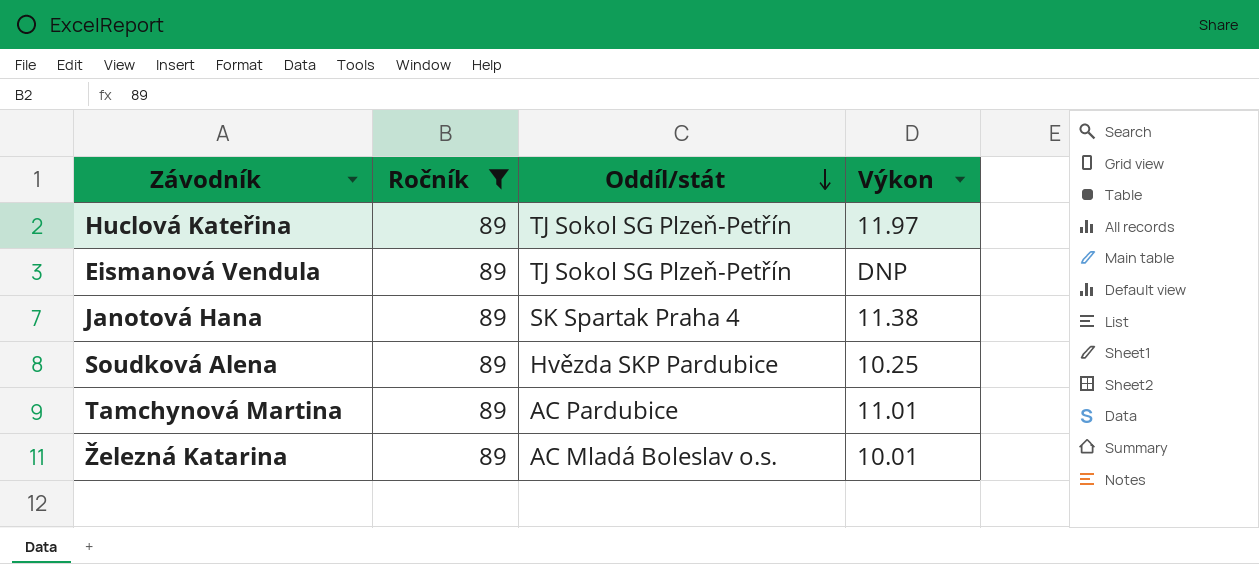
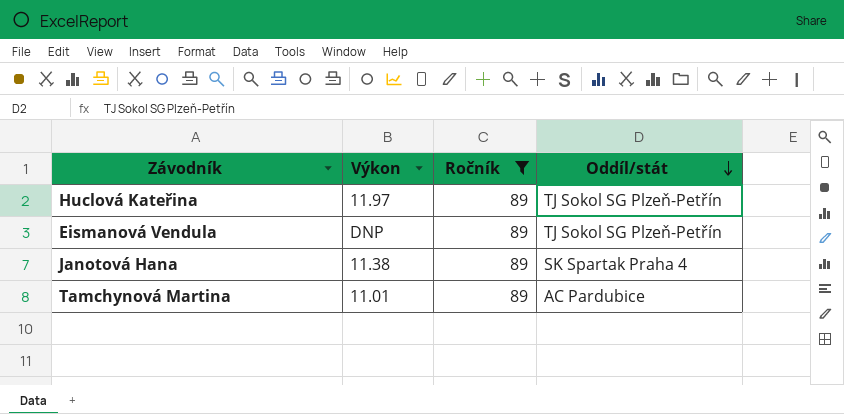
column Výkon | position: 4 -> 2
row Soudková Alena: 89 | Hvězda SKP Pardubice | 10.25 -> none
row Železná Katarina: 89 | AC Mladá Boleslav o.s. | 10.01 -> none

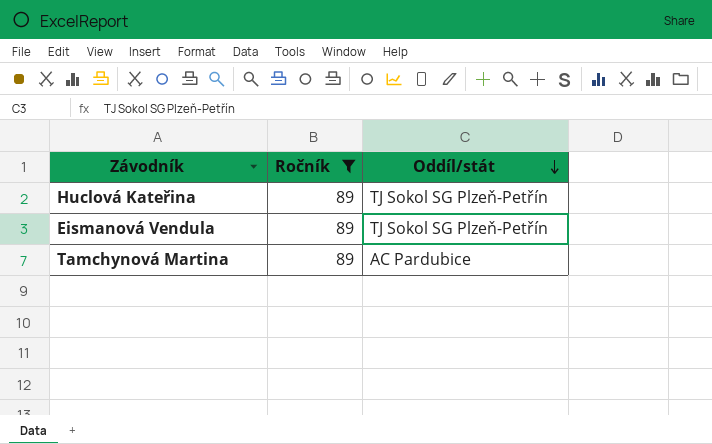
column Výkon | position: 2 -> none
row Janotová Hana: 11.38 | 89 | SK Spartak Praha 4 -> none

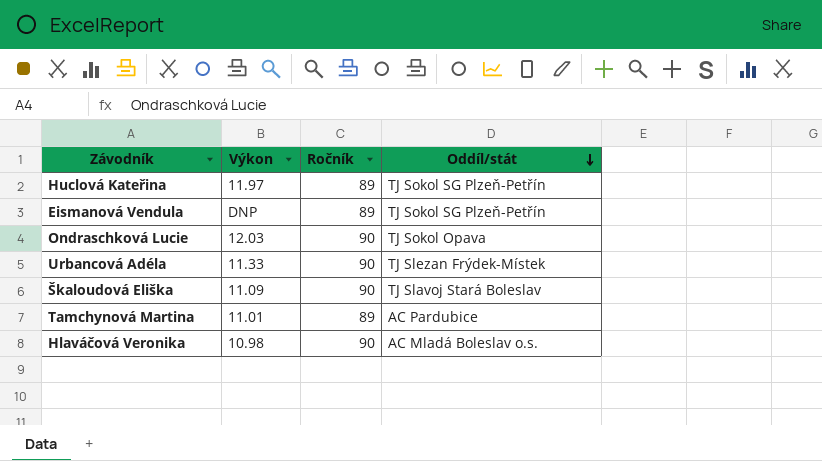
filter: Ročník = 89 -> none
column Výkon | position: none -> 2

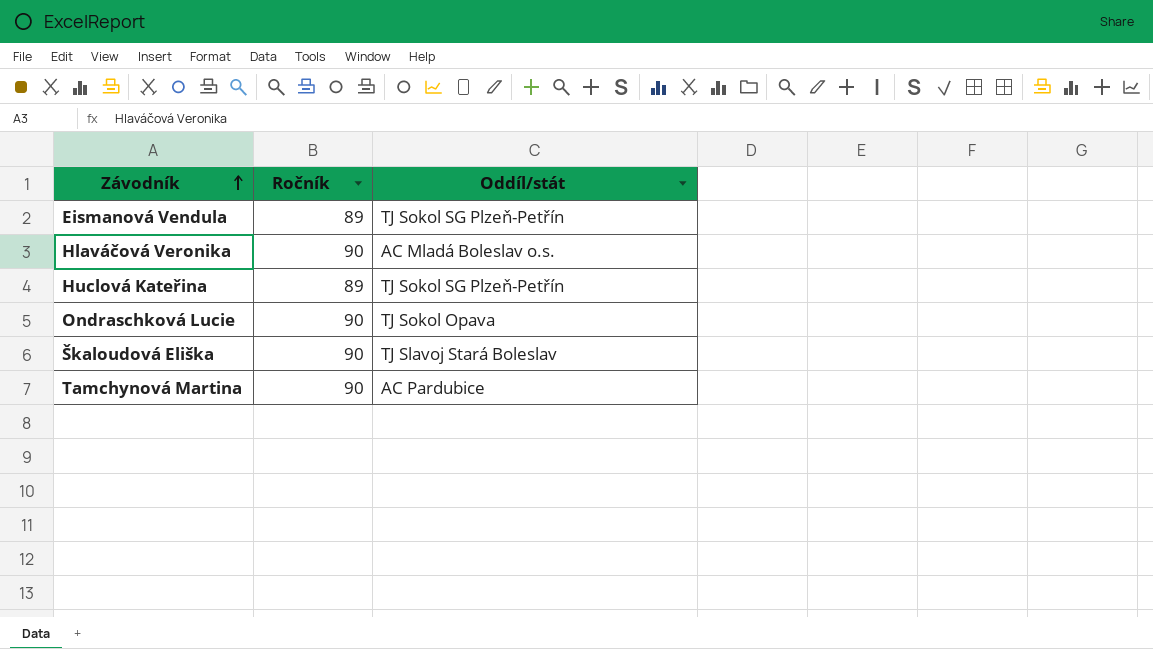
row order: Oddíl/stát descending -> Závodník ascending
column Výkon | position: 2 -> none
row Urbancová Adéla: 11.33 | 90 | TJ Slezan Frýdek-Místek -> none
Tamchynová Martina | Ročník: 89 -> 90

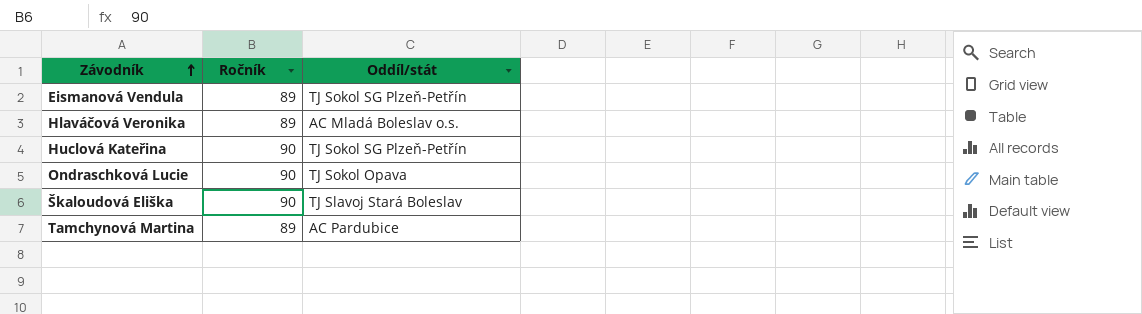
Hlaváčová Veronika | Ročník: 90 -> 89
Huclová Kateřina | Ročník: 89 -> 90
Tamchynová Martina | Ročník: 90 -> 89

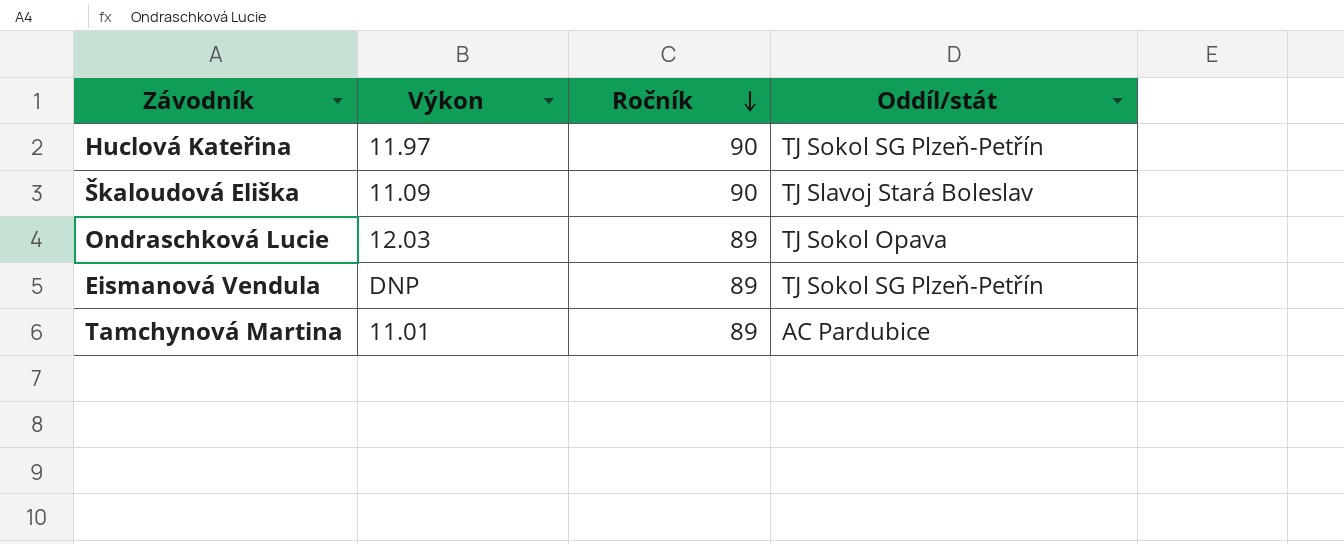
row order: Závodník ascending -> Ročník descending
column Výkon | position: none -> 2
row Hlaváčová Veronika: 89 | AC Mladá Boleslav o.s. -> none
Ondraschková Lucie | Ročník: 90 -> 89

